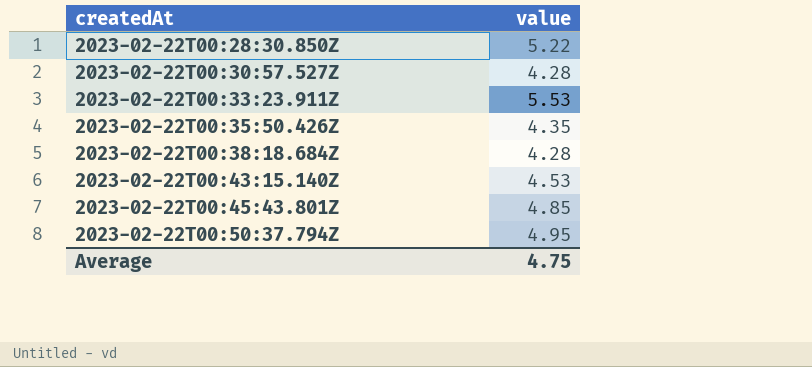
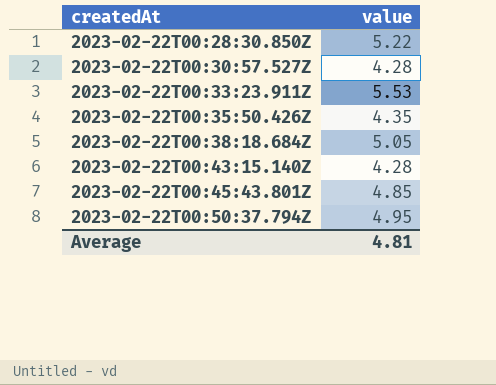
2023-02-22T00:38:18.684Z | value: 4.28 -> 5.05
2023-02-22T00:43:15.140Z | value: 4.53 -> 4.28
Average | value: 4.75 -> 4.81

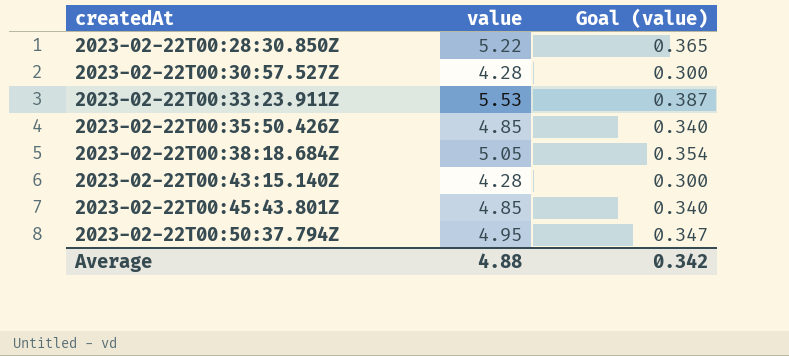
column Goal (value) | formula: none -> [value] * 0.07
2023-02-22T00:35:50.426Z | value: 4.35 -> 4.85
Average | value: 4.81 -> 4.88

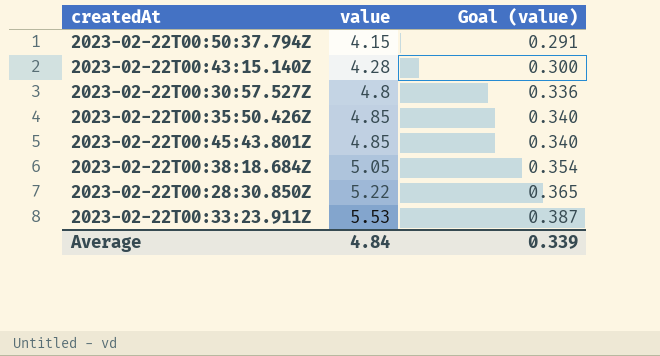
row order: createdAt ascending -> value ascending
2023-02-22T00:50:37.794Z | value: 4.95 -> 4.15
2023-02-22T00:50:37.794Z | Goal (value): 0.347 -> 0.291
2023-02-22T00:30:57.527Z | value: 4.28 -> 4.8
2023-02-22T00:30:57.527Z | Goal (value): 0.300 -> 0.336
Average | value: 4.88 -> 4.84
Average | Goal (value): 0.342 -> 0.339

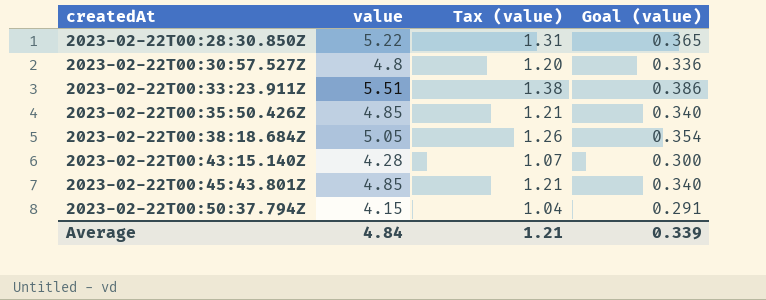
row order: value ascending -> createdAt ascending
column Tax (value) | formula: none -> [value] * 0.25
2023-02-22T00:33:23.911Z | value: 5.53 -> 5.51
2023-02-22T00:33:23.911Z | Goal (value): 0.387 -> 0.386

